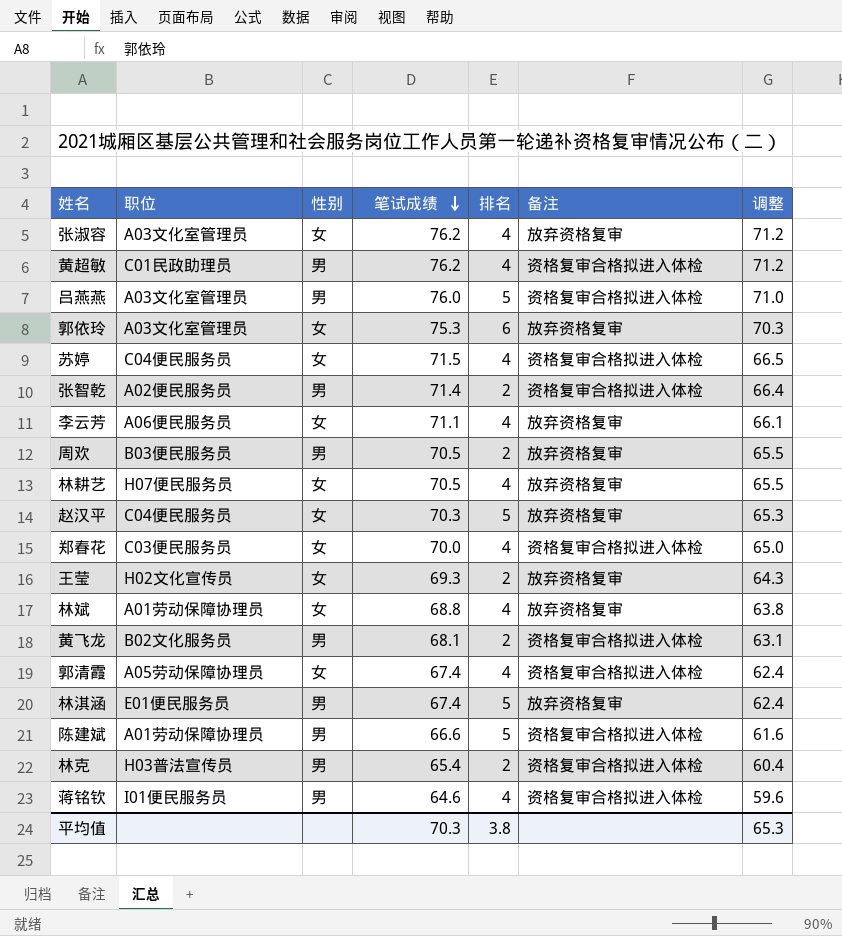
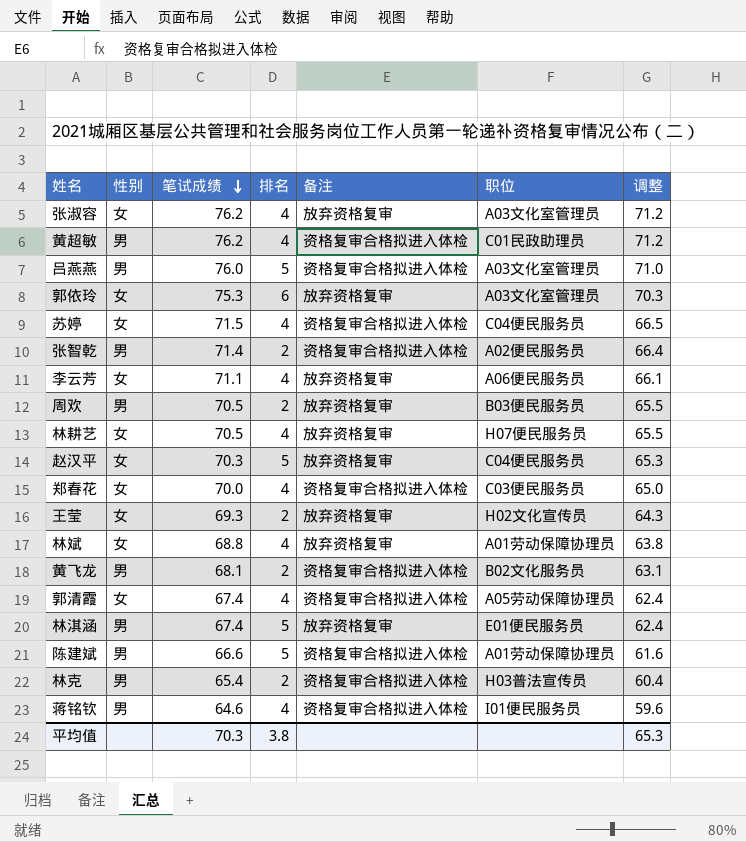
column 职位 | position: 2 -> 6

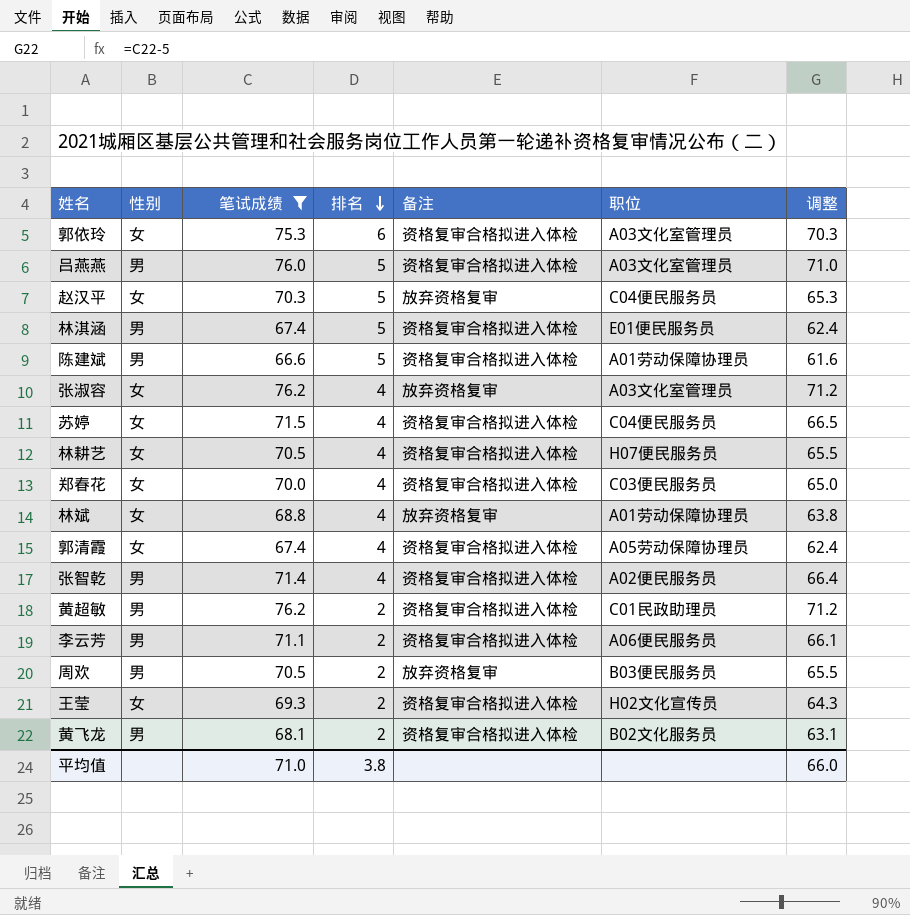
filter: none -> 笔试成绩 >= 66.6
row order: 笔试成绩 descending -> 排名 descending
郭依玲 | 备注: 放弃资格复审 -> 资格复审合格拟进入体检
林淇涵 | 备注: 放弃资格复审 -> 资格复审合格拟进入体检
林耕艺 | 备注: 放弃资格复审 -> 资格复审合格拟进入体检
张智乾 | 排名: 2 -> 4
黄超敏 | 排名: 4 -> 2
李云芳 | 性别: 女 -> 男
李云芳 | 排名: 4 -> 2
李云芳 | 备注: 放弃资格复审 -> 资格复审合格拟进入体检
王莹 | 备注: 放弃资格复审 -> 资格复审合格拟进入体检
平均值 | 笔试成绩: 70.3 -> 71.0
平均值 | 调整: 65.3 -> 66.0

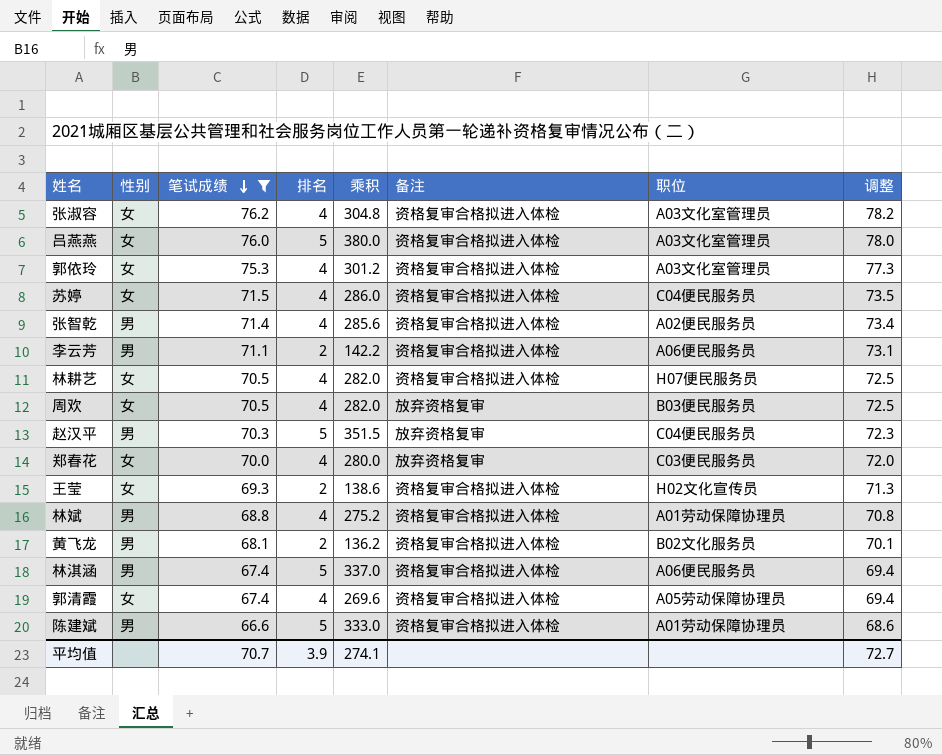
row order: 排名 descending -> 笔试成绩 descending
column 乘积 | formula: none -> [笔试成绩] * [排名]
column 调整 | formula: [笔试成绩] - 5 -> [笔试成绩] + 2
row 黄超敏: 男 | 76.2 | 2 | 资格复审合格拟进入体检 | C01民政助理员 | 71.2 -> none
张淑容 | 备注: 放弃资格复审 -> 资格复审合格拟进入体检
吕燕燕 | 性别: 男 -> 女
郭依玲 | 排名: 6 -> 4
周欢 | 性别: 男 -> 女
周欢 | 排名: 2 -> 4
赵汉平 | 性别: 女 -> 男
郑春花 | 备注: 资格复审合格拟进入体检 -> 放弃资格复审
林斌 | 性别: 女 -> 男
林斌 | 备注: 放弃资格复审 -> 资格复审合格拟进入体检
林淇涵 | 职位: E01便民服务员 -> A06便民服务员
平均值 | 笔试成绩: 71.0 -> 70.7
平均值 | 排名: 3.8 -> 3.9
平均值 | 调整: 66.0 -> 72.7

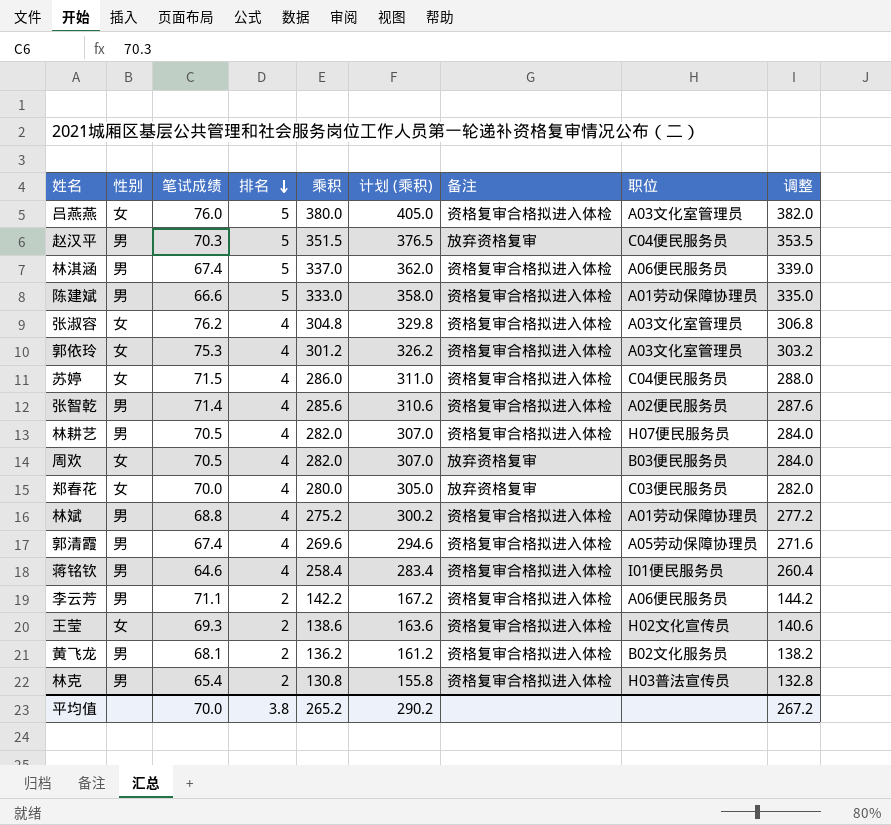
filter: 笔试成绩 >= 66.6 -> none
row order: 笔试成绩 descending -> 排名 descending
column 计划 (乘积) | formula: none -> [乘积] + 25
column 调整 | formula: [笔试成绩] + 2 -> [乘积] + 2
林耕艺 | 性别: 女 -> 男
郭清霞 | 性别: 女 -> 男
平均值 | 笔试成绩: 70.7 -> 70.0
平均值 | 排名: 3.9 -> 3.8
平均值 | 乘积: 274.1 -> 265.2
平均值 | 调整: 72.7 -> 267.2

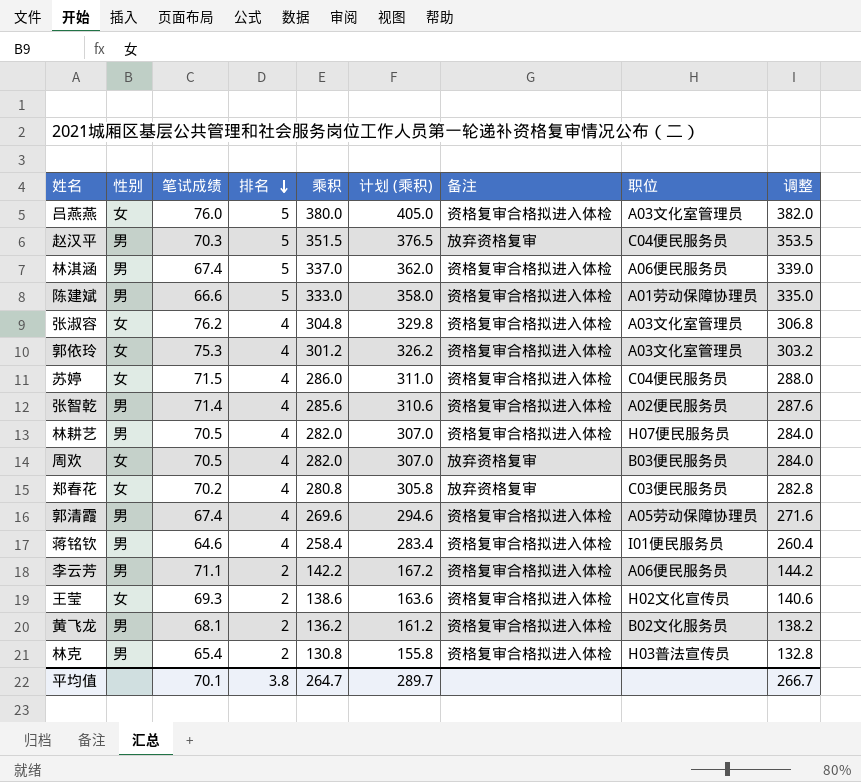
row 林斌: 男 | 68.8 | 4 | 275.2 | 300.2 | 资格复审合格拟进入体检 | A01劳动保障协理员 | 277.2 -> none
郑春花 | 笔试成绩: 70.0 -> 70.2
郑春花 | 乘积: 280.0 -> 280.8
郑春花 | 计划 (乘积): 305.0 -> 305.8
郑春花 | 调整: 282.0 -> 282.8
平均值 | 笔试成绩: 70.0 -> 70.1
平均值 | 乘积: 265.2 -> 264.7
平均值 | 计划 (乘积): 290.2 -> 289.7
平均值 | 调整: 267.2 -> 266.7

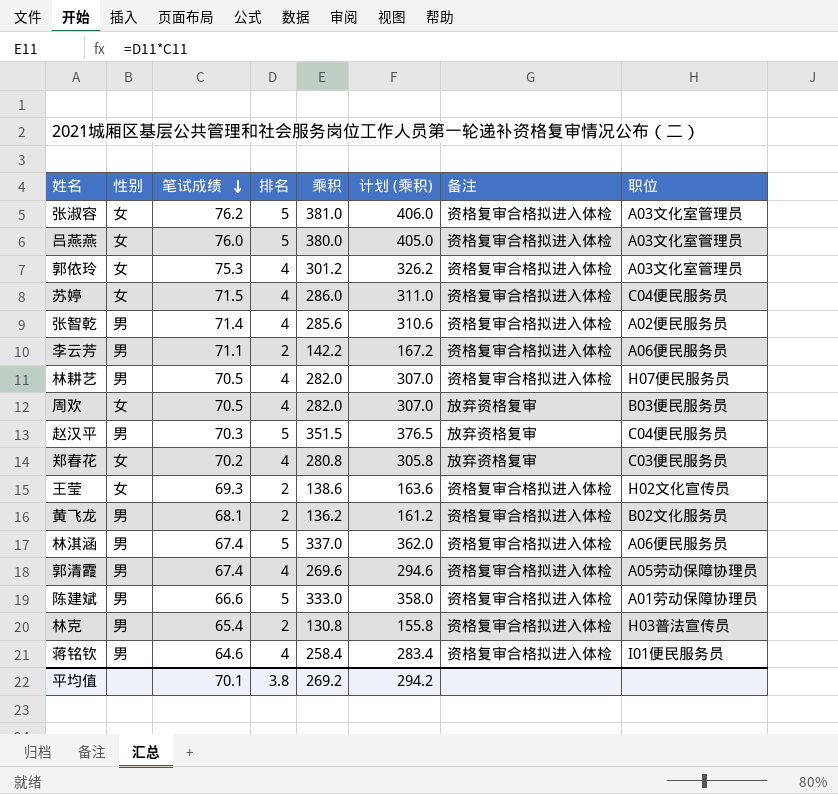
row order: 排名 descending -> 笔试成绩 descending
column 调整 | formula: [乘积] + 2 -> none
张淑容 | 排名: 4 -> 5
张淑容 | 乘积: 304.8 -> 381.0
张淑容 | 计划 (乘积): 329.8 -> 406.0
平均值 | 乘积: 264.7 -> 269.2
平均值 | 计划 (乘积): 289.7 -> 294.2

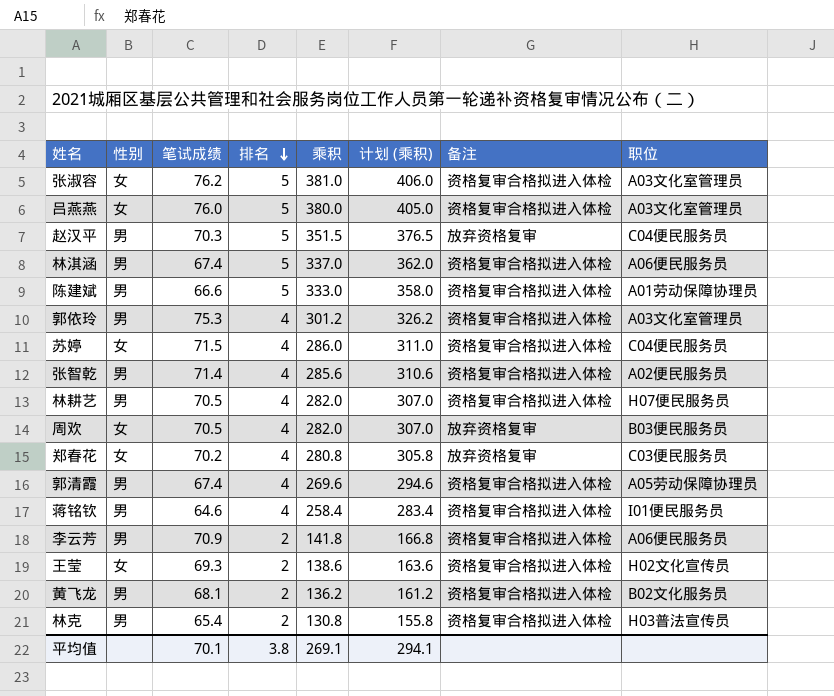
row order: 笔试成绩 descending -> 排名 descending
郭依玲 | 性别: 女 -> 男
李云芳 | 笔试成绩: 71.1 -> 70.9
李云芳 | 乘积: 142.2 -> 141.8
李云芳 | 计划 (乘积): 167.2 -> 166.8
平均值 | 乘积: 269.2 -> 269.1
平均值 | 计划 (乘积): 294.2 -> 294.1

